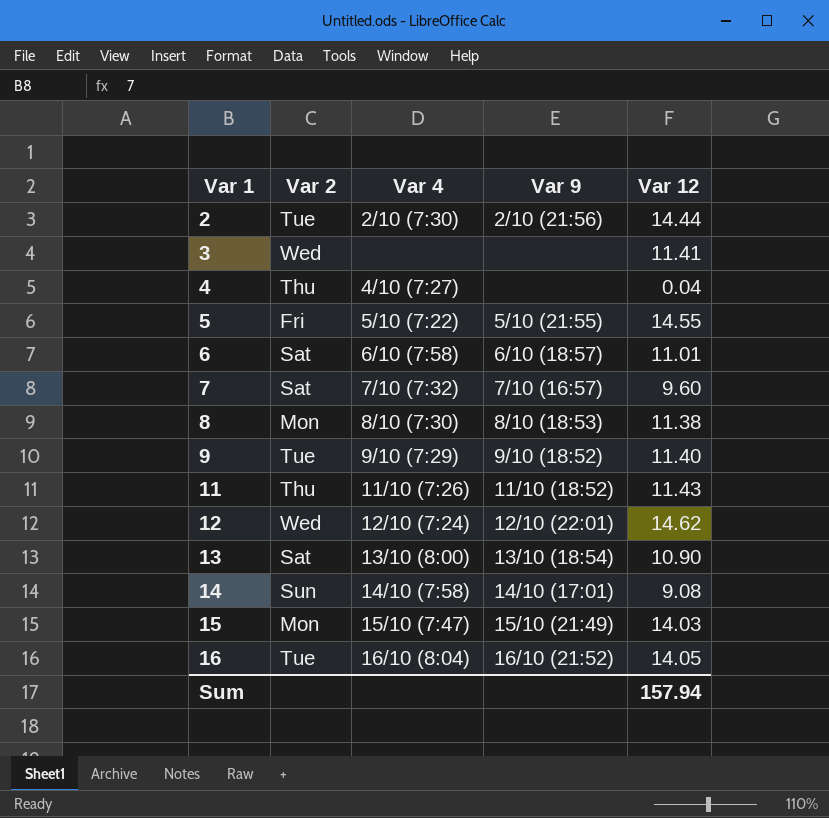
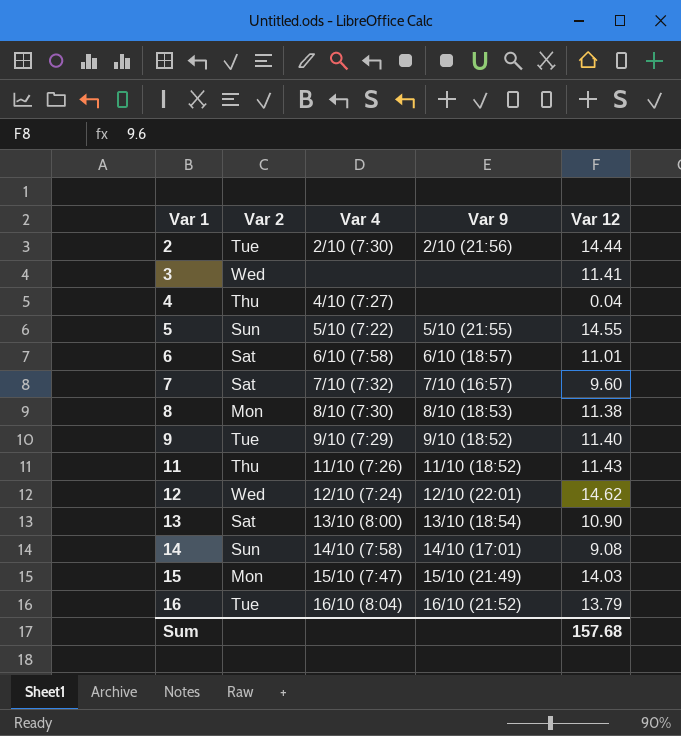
5 | Var 2: Fri -> Sun
16 | Var 12: 14.05 -> 13.79
Sum | Var 12: 157.94 -> 157.68

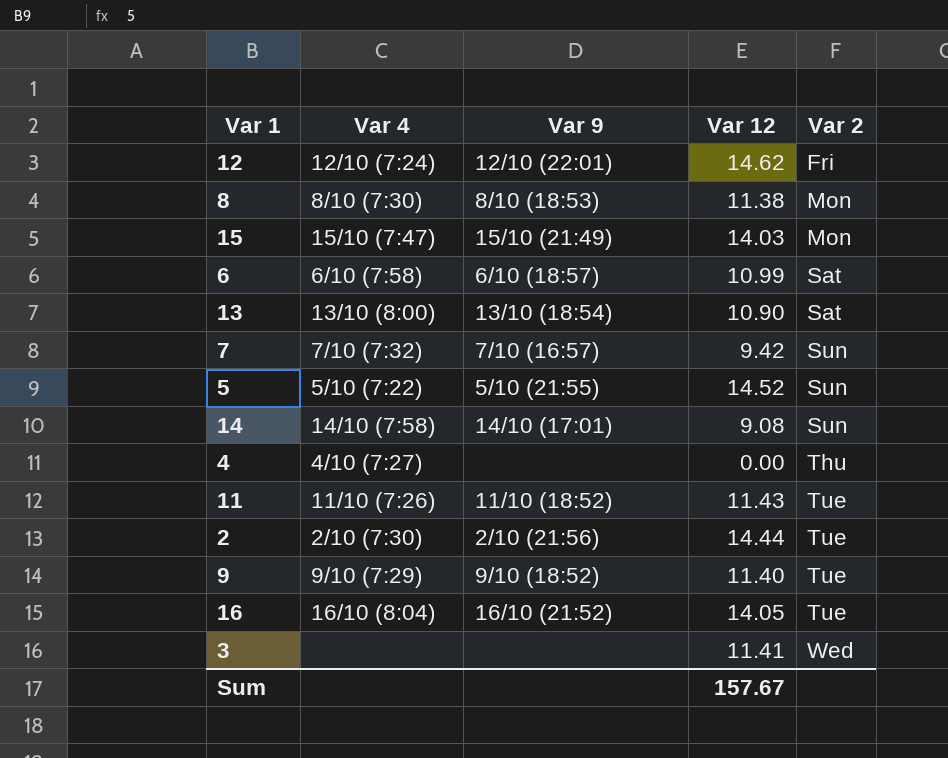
row order: Var 1 ascending -> Var 2 ascending
column Var 2 | position: 2 -> 5
12 | Var 2: Wed -> Fri
6 | Var 12: 11.01 -> 10.99
7 | Var 12: 9.60 -> 9.42
7 | Var 2: Sat -> Sun
5 | Var 12: 14.55 -> 14.52
4 | Var 12: 0.04 -> 0.00
11 | Var 2: Thu -> Tue
16 | Var 12: 13.79 -> 14.05
Sum | Var 12: 157.68 -> 157.67

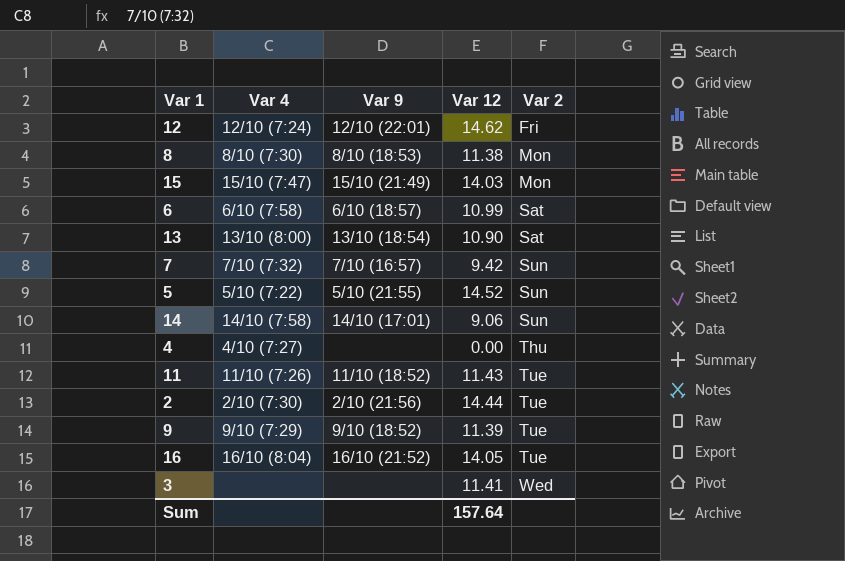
14 | Var 12: 9.08 -> 9.06
9 | Var 12: 11.40 -> 11.39
Sum | Var 12: 157.67 -> 157.64

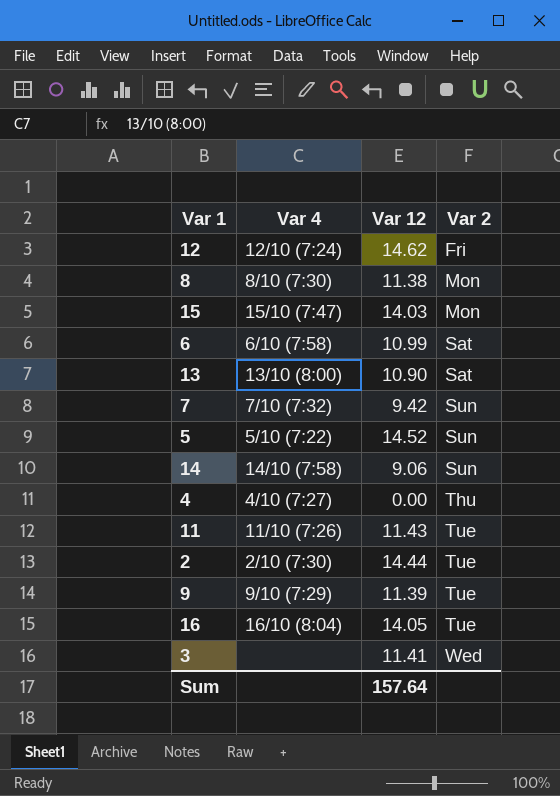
column Var 9 | position: 3 -> none

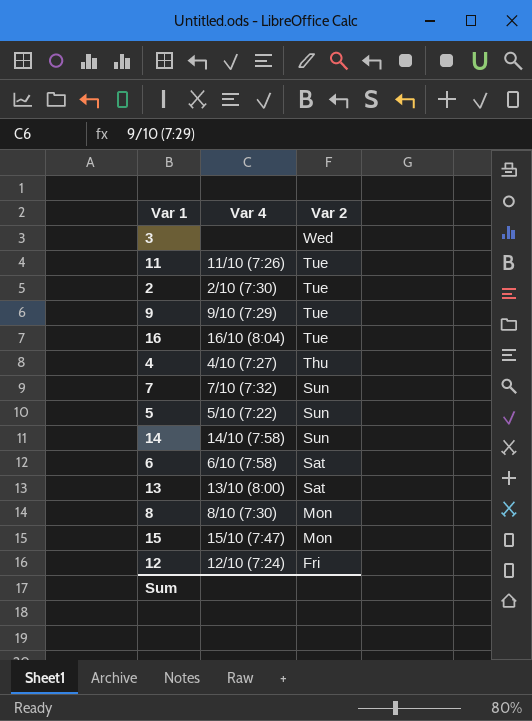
row order: Var 2 ascending -> Var 2 descending
column Var 12 | position: 3 -> none

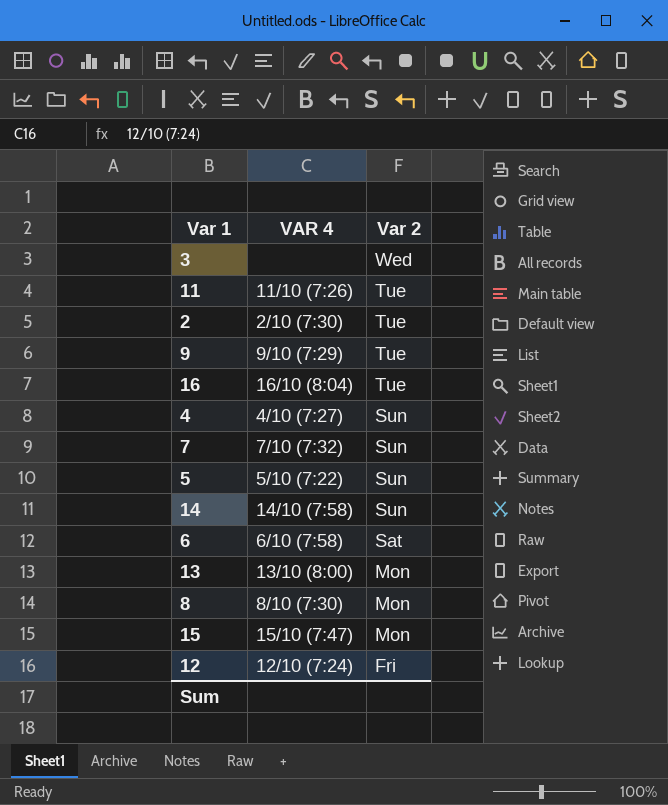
column name: Var 4 -> VAR 4
4 | Var 2: Thu -> Sun
13 | Var 2: Sat -> Mon

